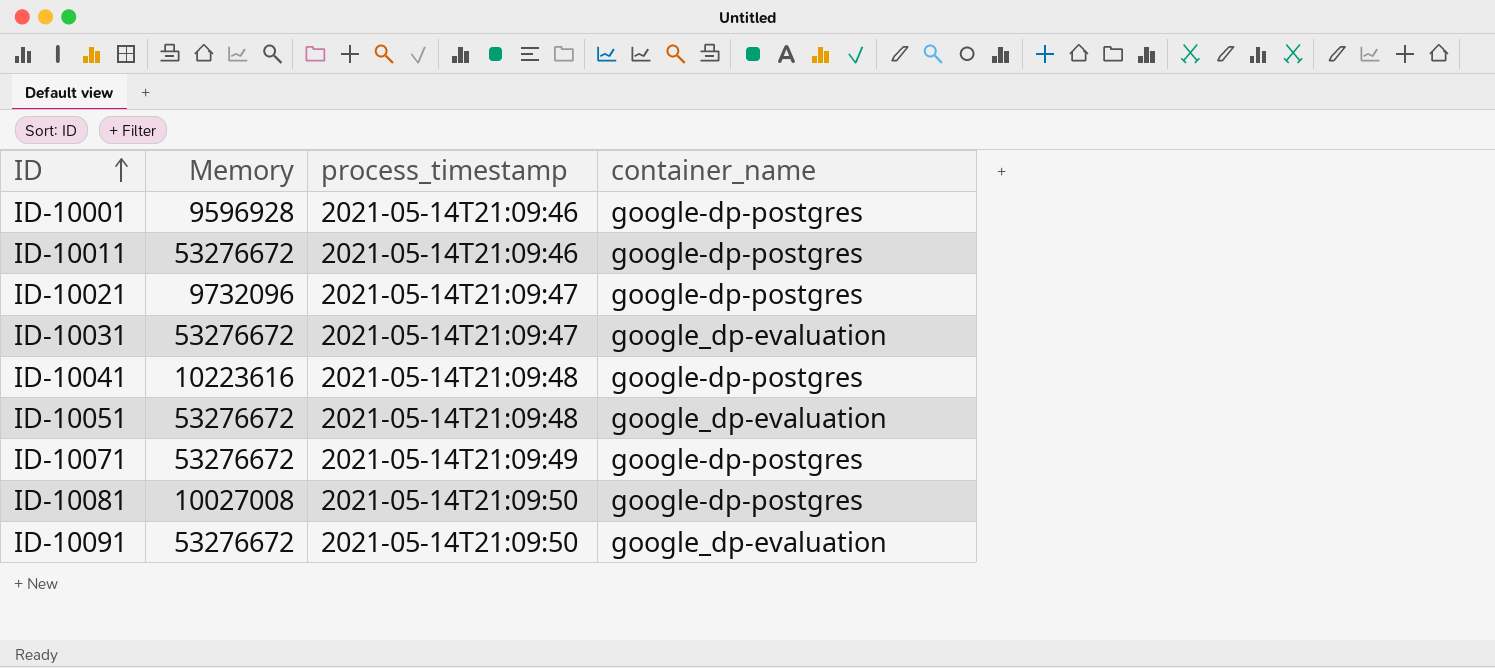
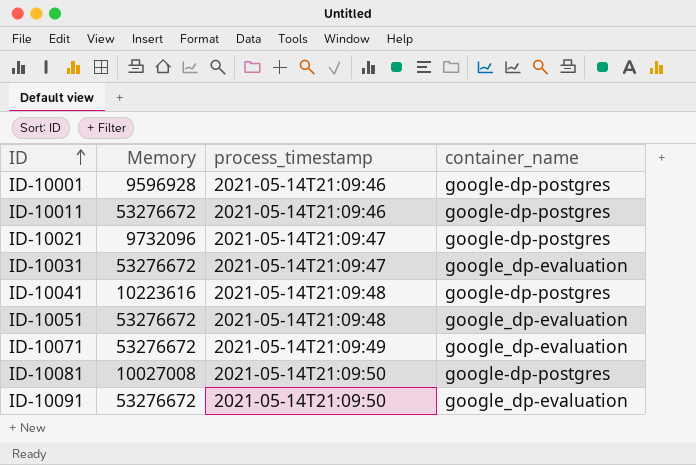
ID-10071 | container_name: google-dp-postgres -> google_dp-evaluation

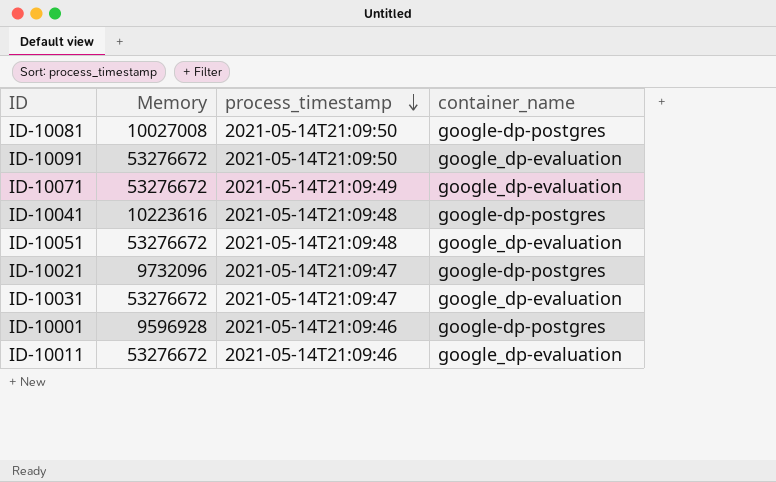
row order: ID ascending -> process_timestamp descending
ID-10011 | container_name: google-dp-postgres -> google_dp-evaluation

